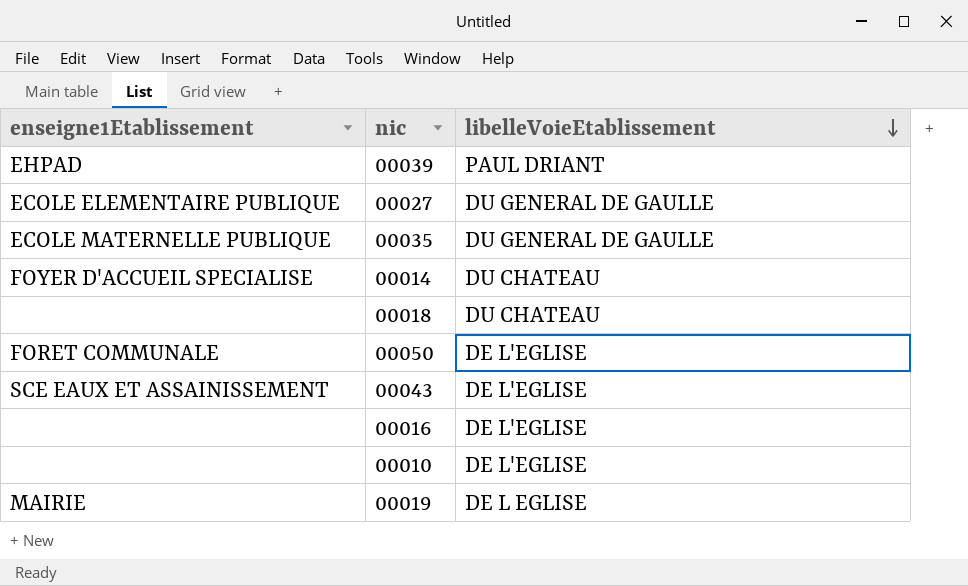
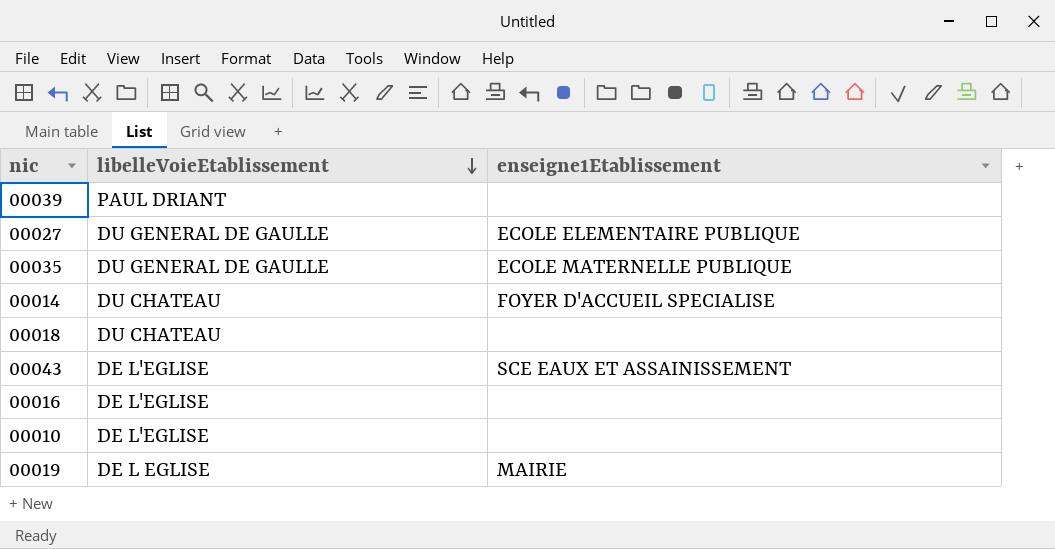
column enseigne1Etablissement | position: 1 -> 3
row 00050: FORET COMMUNALE | DE L'EGLISE -> none
00039 | enseigne1Etablissement: EHPAD -> none

